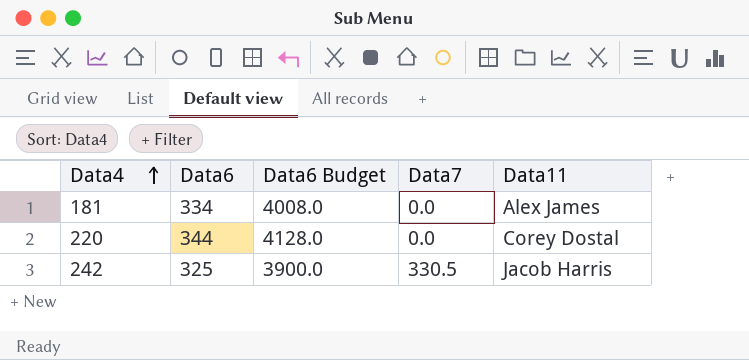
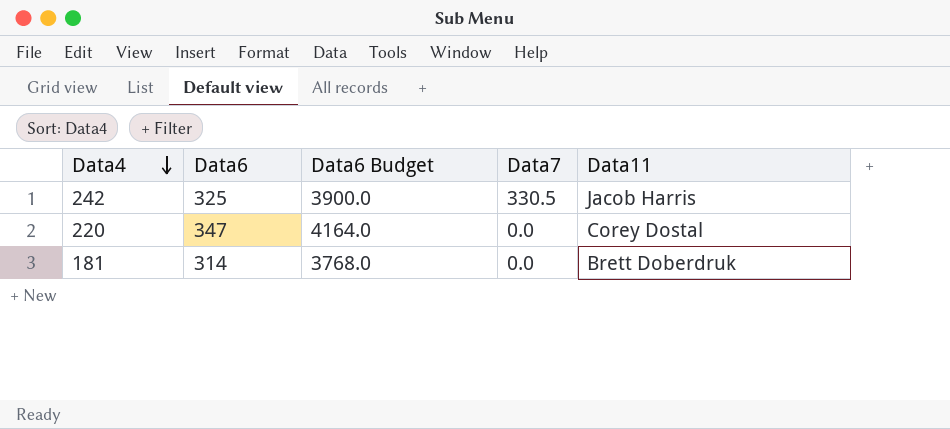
row order: Data4 ascending -> Data4 descending
220 | Data6: 344 -> 347
220 | Data6 Budget: 4128.0 -> 4164.0
181 | Data6: 334 -> 314
181 | Data6 Budget: 4008.0 -> 3768.0
181 | Data11: Alex James -> Brett Doberdruk

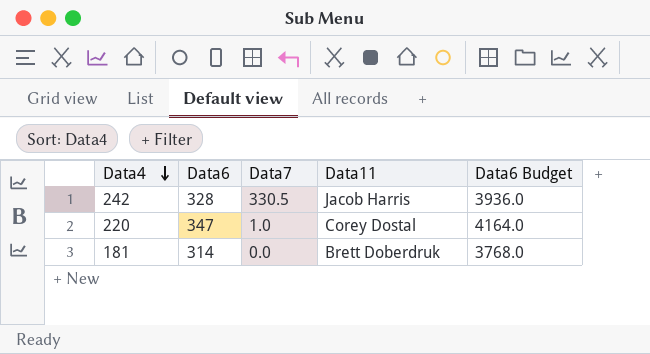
column Data6 Budget | position: 3 -> 5
242 | Data6: 325 -> 328
242 | Data6 Budget: 3900.0 -> 3936.0
220 | Data7: 0.0 -> 1.0

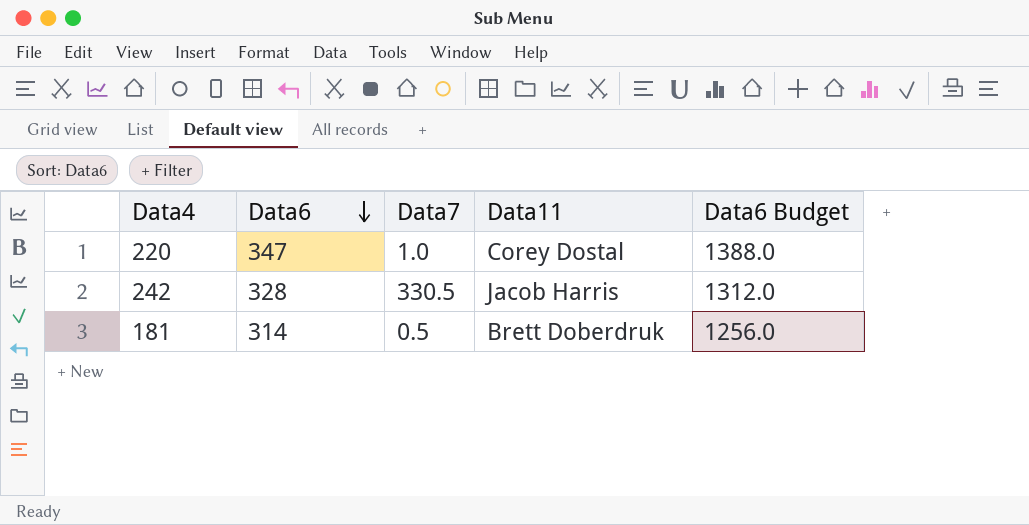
row order: Data4 descending -> Data6 descending
column Data6 Budget | formula: [Data6] * 12 -> [Data6] * 4
181 | Data7: 0.0 -> 0.5

